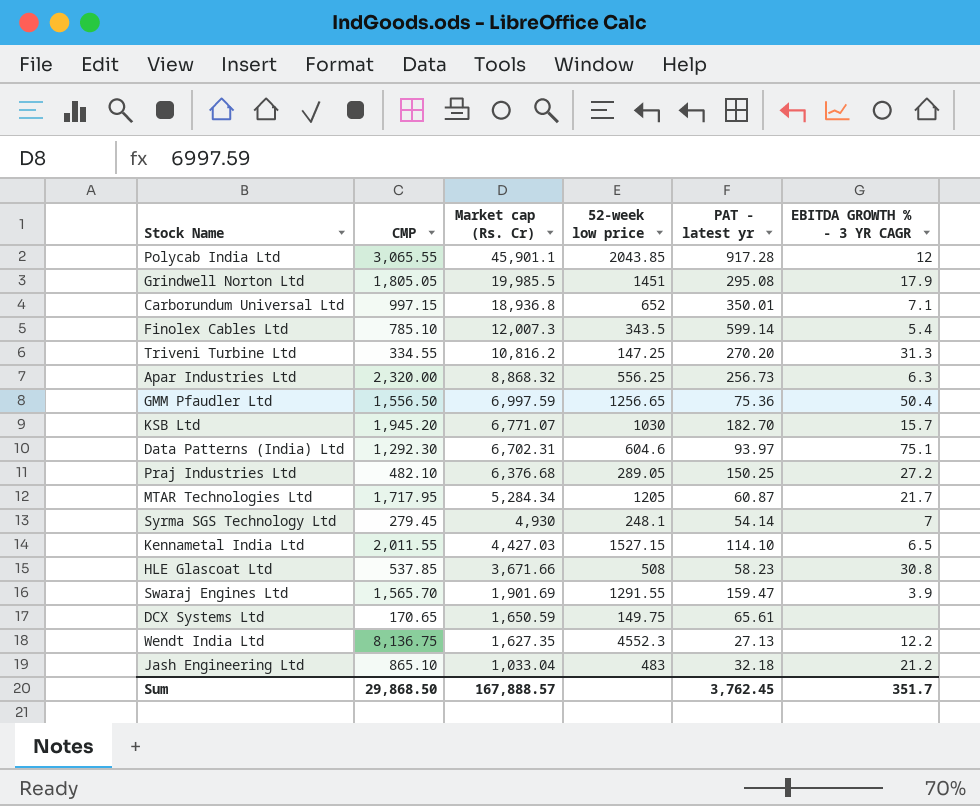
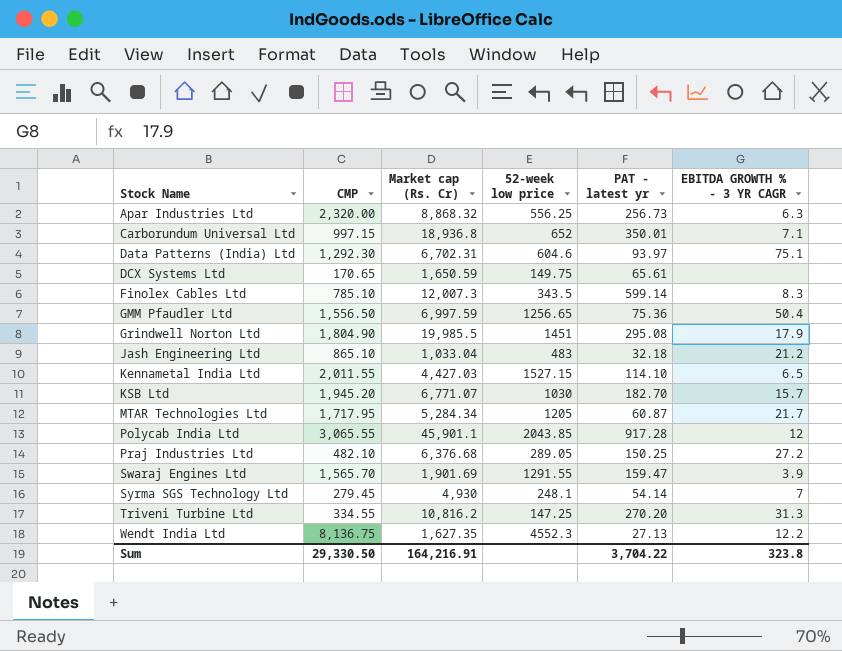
row order: Market cap (Rs. Cr) descending -> Stock Name ascending
row HLE Glascoat Ltd: 537.85 | 3,671.66 | 508 | 58.23 | 30.8 -> none
Finolex Cables Ltd | EBITDA GROWTH % - 3 YR CAGR: 5.4 -> 8.3
Grindwell Norton Ltd | CMP: 1,805.05 -> 1,804.90
Sum | CMP: 29,868.50 -> 29,330.50
Sum | Market cap (Rs. Cr): 167,888.57 -> 164,216.91
Sum | PAT - latest yr: 3,762.45 -> 3,704.22
Sum | EBITDA GROWTH % - 3 YR CAGR: 351.7 -> 323.8

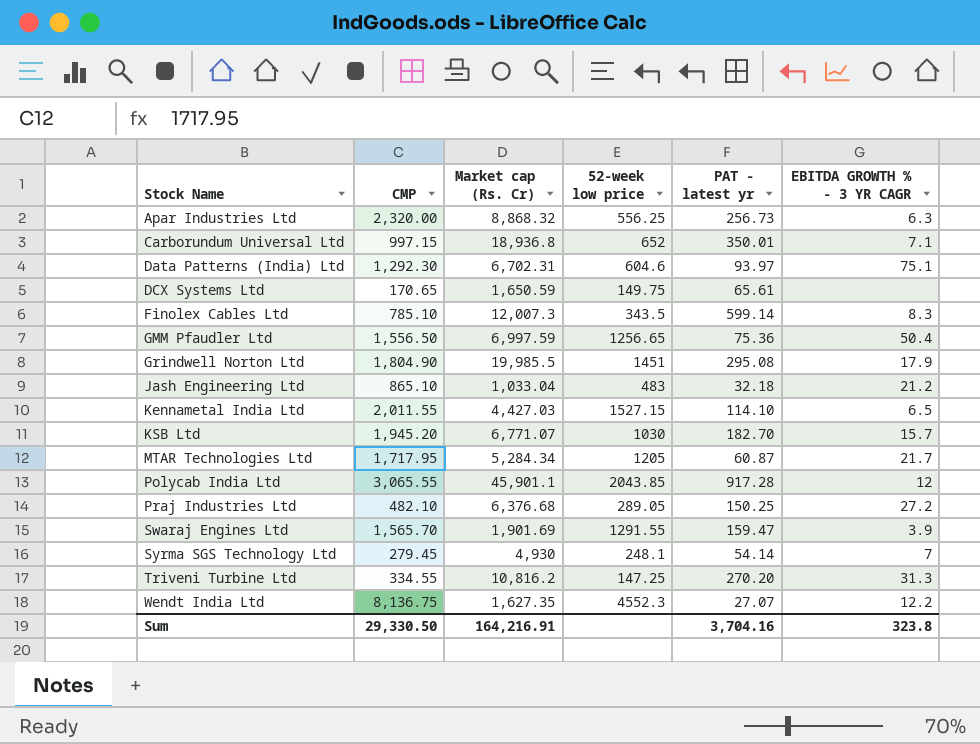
Wendt India Ltd | PAT - latest yr: 27.13 -> 27.07
Sum | PAT - latest yr: 3,704.22 -> 3,704.16

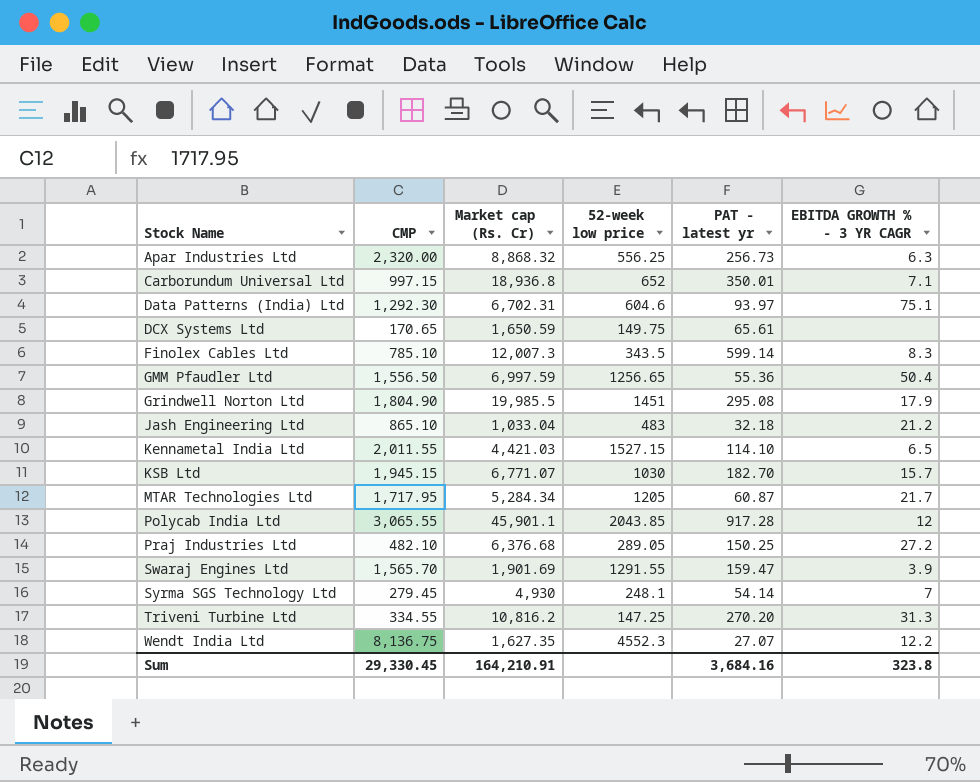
GMM Pfaudler Ltd | PAT - latest yr: 75.36 -> 55.36
Kennametal India Ltd | Market cap (Rs. Cr): 4,427.03 -> 4,421.03
KSB Ltd | CMP: 1,945.20 -> 1,945.15
Sum | CMP: 29,330.50 -> 29,330.45
Sum | Market cap (Rs. Cr): 164,216.91 -> 164,210.91
Sum | PAT - latest yr: 3,704.16 -> 3,684.16

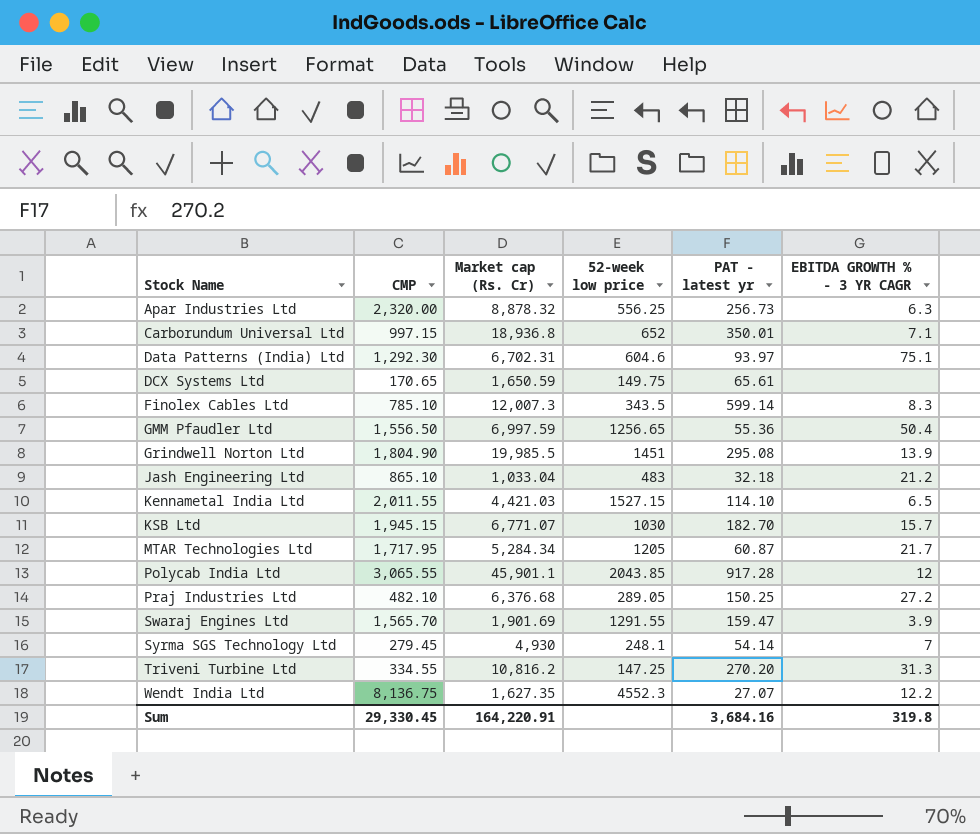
Apar Industries Ltd | Market cap (Rs. Cr): 8,868.32 -> 8,878.32
Grindwell Norton Ltd | EBITDA GROWTH % - 3 YR CAGR: 17.9 -> 13.9
Sum | Market cap (Rs. Cr): 164,210.91 -> 164,220.91
Sum | EBITDA GROWTH % - 3 YR CAGR: 323.8 -> 319.8

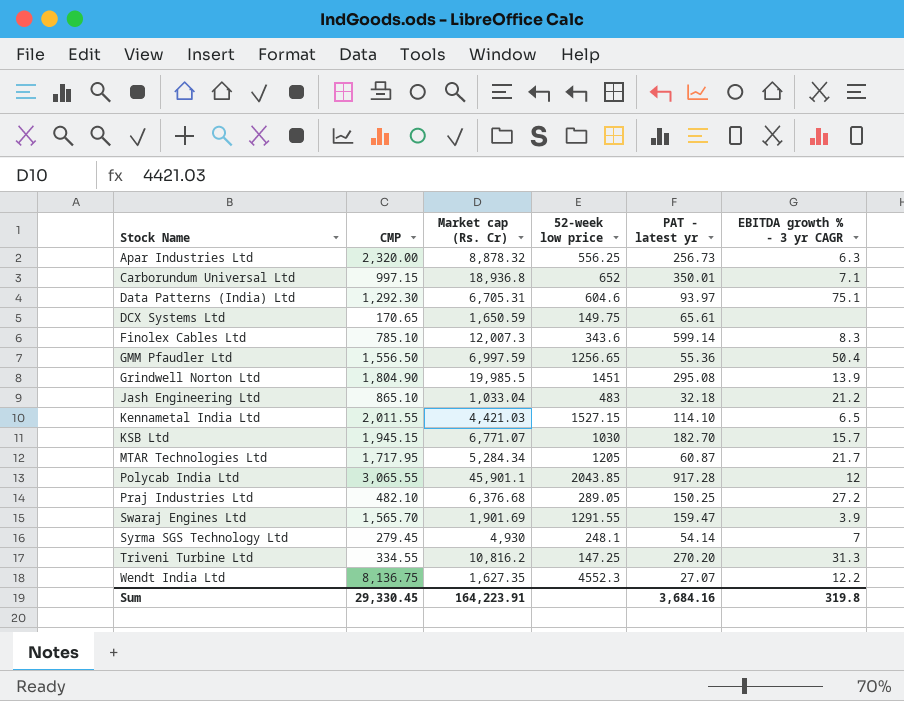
column name: EBITDA GROWTH % - 3 YR CAGR -> EBITDA growth % - 3 yr CAGR
Data Patterns (India) Ltd | Market cap (Rs. Cr): 6,702.31 -> 6,705.31
Finolex Cables Ltd | 52-week low price: 343.5 -> 343.6
Sum | Market cap (Rs. Cr): 164,220.91 -> 164,223.91

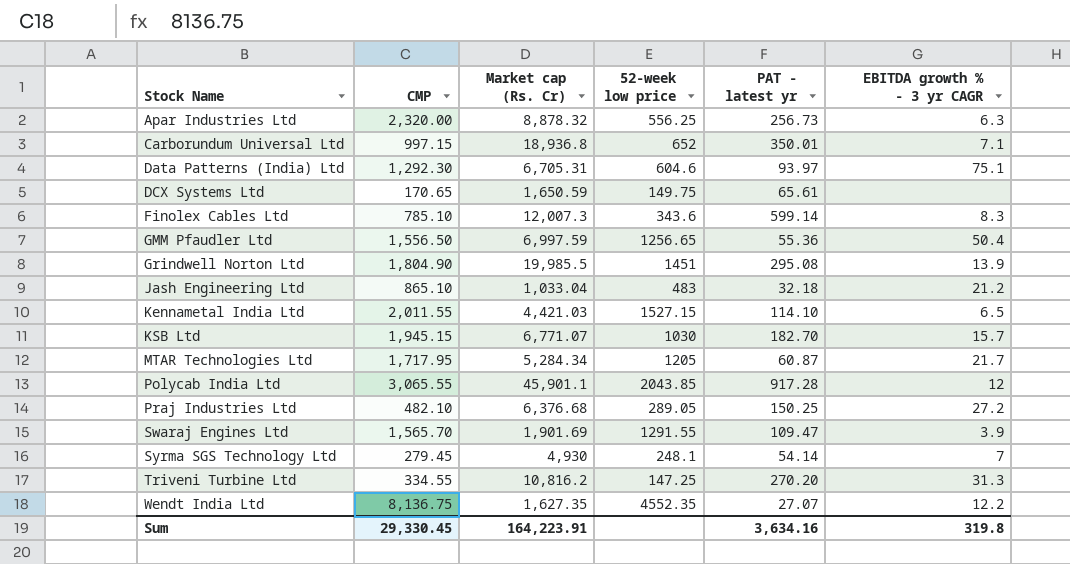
Swaraj Engines Ltd | PAT - latest yr: 159.47 -> 109.47
Wendt India Ltd | 52-week low price: 4552.3 -> 4552.35
Sum | PAT - latest yr: 3,684.16 -> 3,634.16

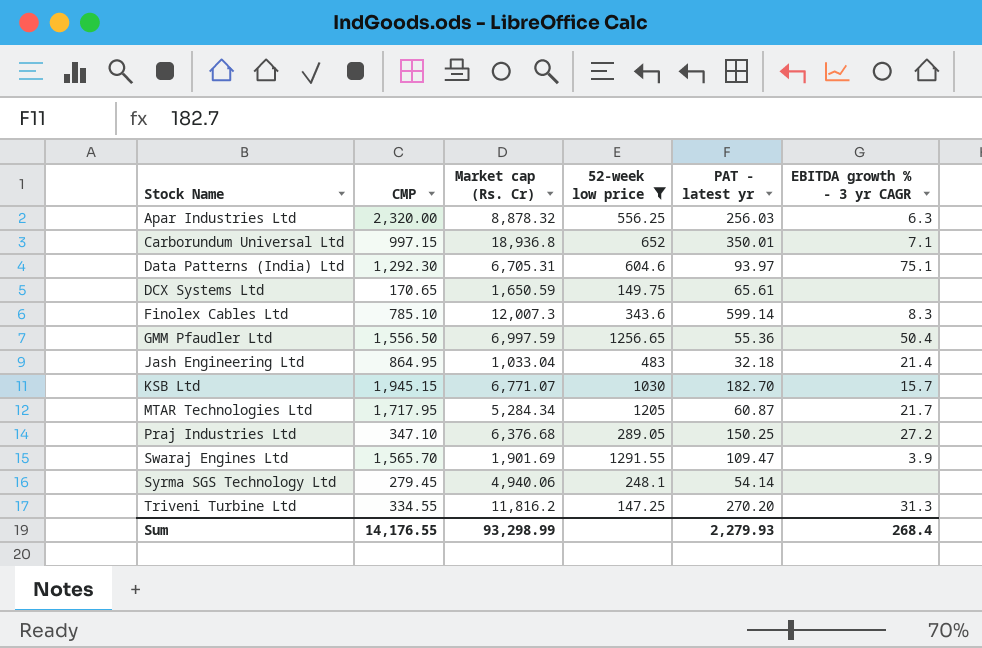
filter: none -> 52-week low price <= 1291.55
Apar Industries Ltd | PAT - latest yr: 256.73 -> 256.03
Jash Engineering Ltd | CMP: 865.10 -> 864.95
Jash Engineering Ltd | EBITDA growth % - 3 yr CAGR: 21.2 -> 21.4
Praj Industries Ltd | CMP: 482.10 -> 347.10
Syrma SGS Technology Ltd | Market cap (Rs. Cr): 4,930 -> 4,940.06
Syrma SGS Technology Ltd | EBITDA growth % - 3 yr CAGR: 7 -> none
Triveni Turbine Ltd | Market cap (Rs. Cr): 10,816.2 -> 11,816.2
Sum | CMP: 29,330.45 -> 14,176.55
Sum | Market cap (Rs. Cr): 164,223.91 -> 93,298.99
Sum | PAT - latest yr: 3,634.16 -> 2,279.93
Sum | EBITDA growth % - 3 yr CAGR: 319.8 -> 268.4

